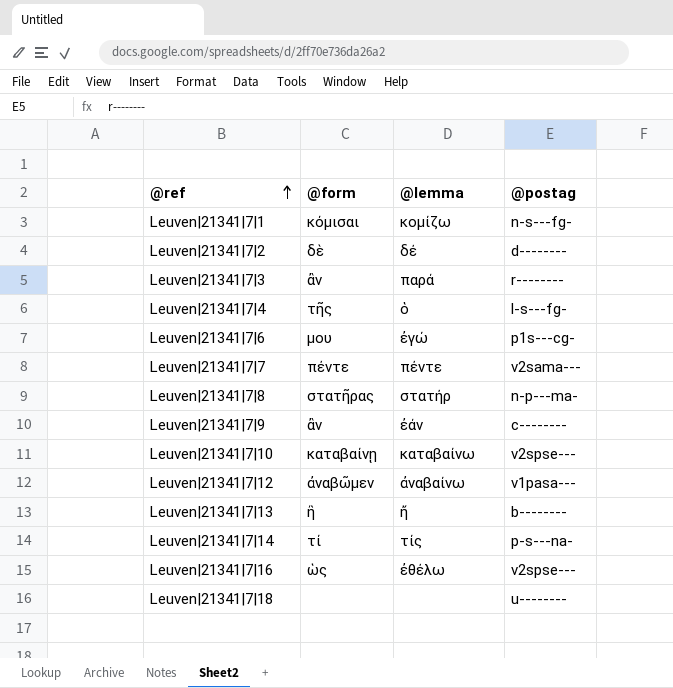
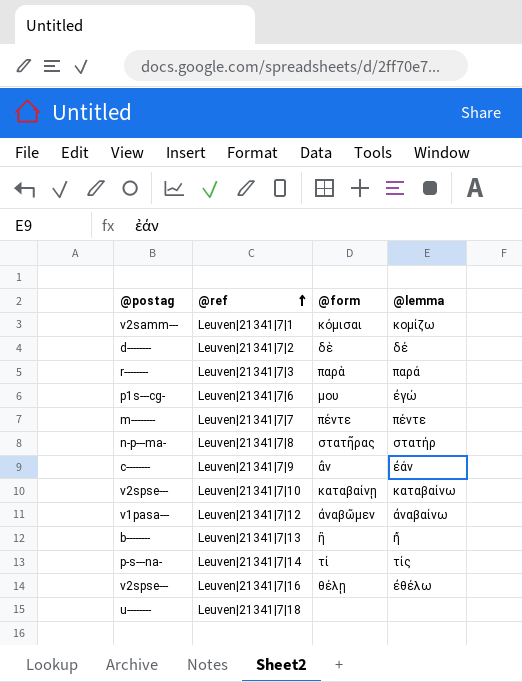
column @postag | position: 4 -> 1
row Leuven|21341|7|4: τῆς | ὁ | l-s---fg- -> none
Leuven|21341|7|1 | @postag: n-s---fg- -> v2samm---
Leuven|21341|7|3 | @form: ἂν -> παρὰ
Leuven|21341|7|7 | @postag: v2sama--- -> m--------
Leuven|21341|7|16 | @form: ὡς -> θέλῃ

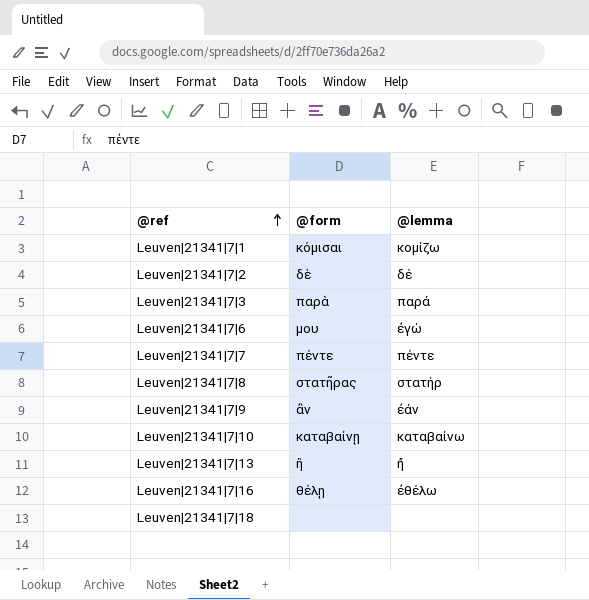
column @postag | position: 1 -> none
row Leuven|21341|7|12: v1pasa--- | ἀναβῶμεν | ἀναβαίνω -> none
row Leuven|21341|7|14: p-s---na- | τί | τίς -> none

